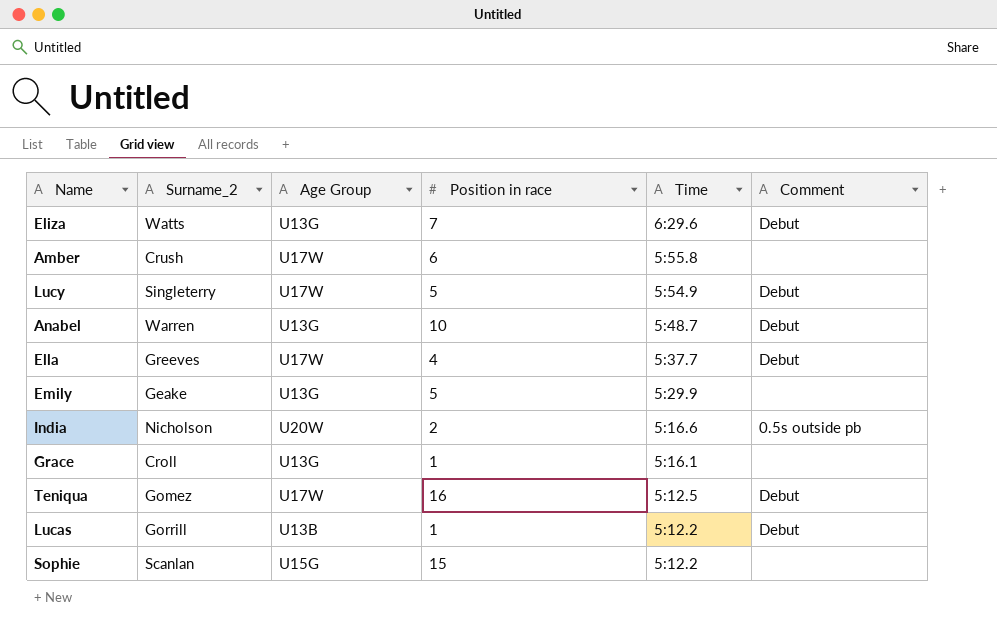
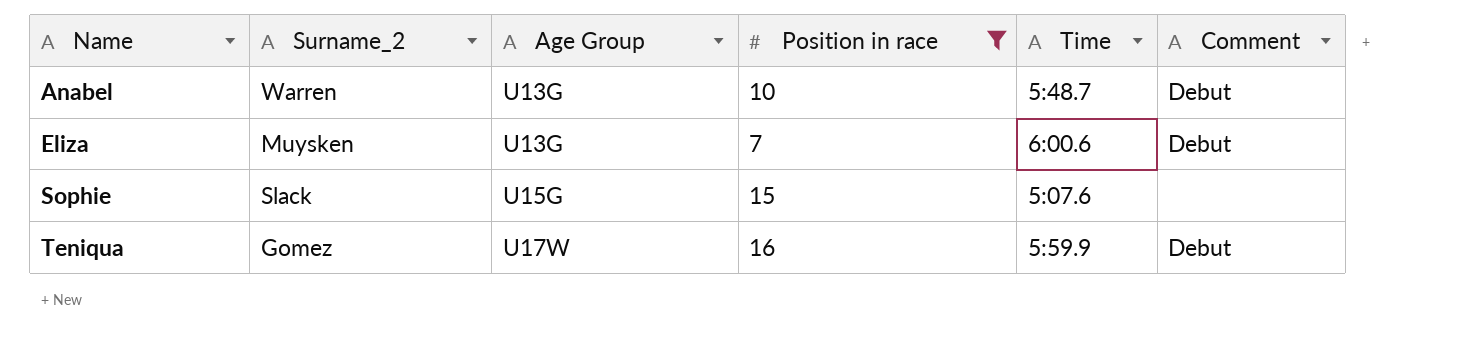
filter: none -> Position in race >= 7
row order: Time descending -> Name ascending
Eliza | Surname_2: Watts -> Muysken
Eliza | Time: 6:29.6 -> 6:00.6
Sophie | Surname_2: Scanlan -> Slack
Sophie | Time: 5:12.2 -> 5:07.6
Teniqua | Time: 5:12.5 -> 5:59.9

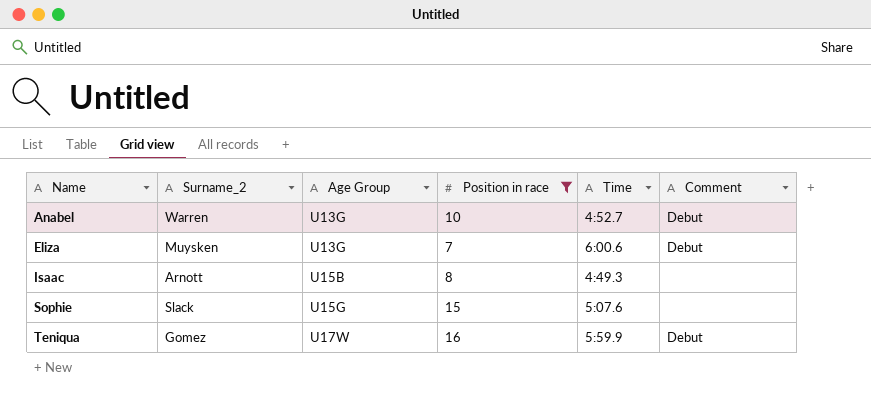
Anabel | Time: 5:48.7 -> 4:52.7
row Isaac: none -> Arnott | U15B | 8 | 4:49.3 | none

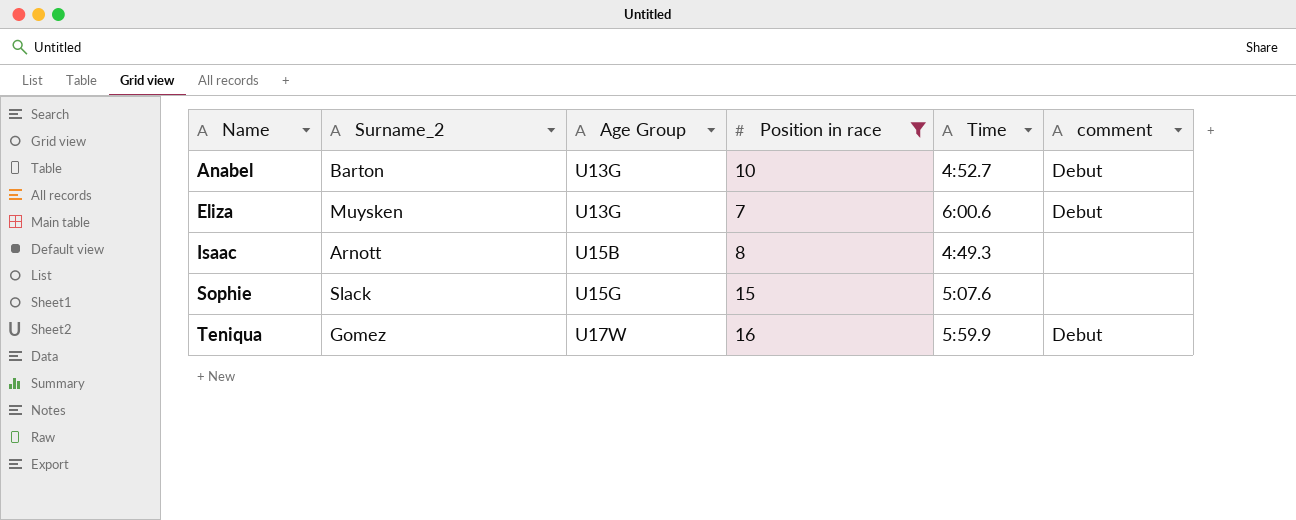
column name: Comment -> comment
Anabel | Surname_2: Warren -> Barton

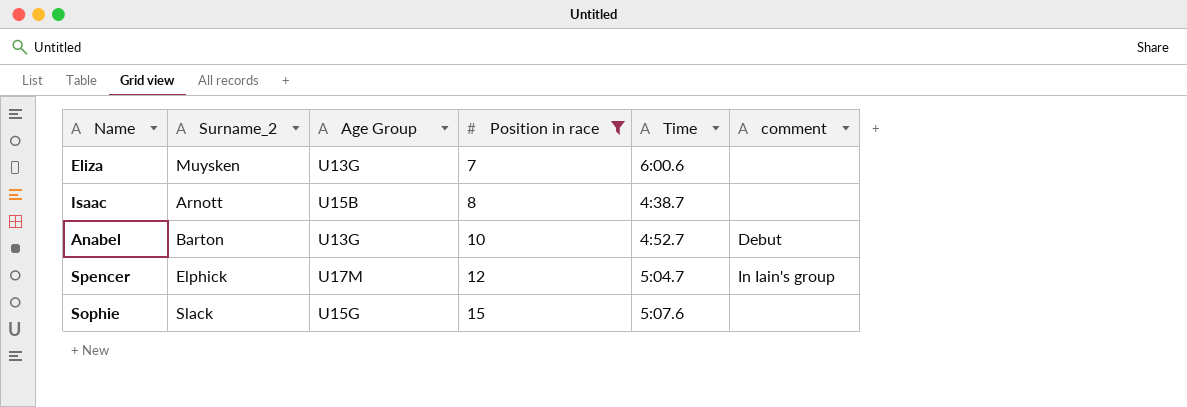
row order: Name ascending -> Position in race ascending
row Teniqua: Gomez | U17W | 16 | 5:59.9 | Debut -> none
Eliza | comment: Debut -> none
Isaac | Time: 4:49.3 -> 4:38.7
row Spencer: none -> Elphick | U17M | 12 | 5:04.7 | In Iain's group

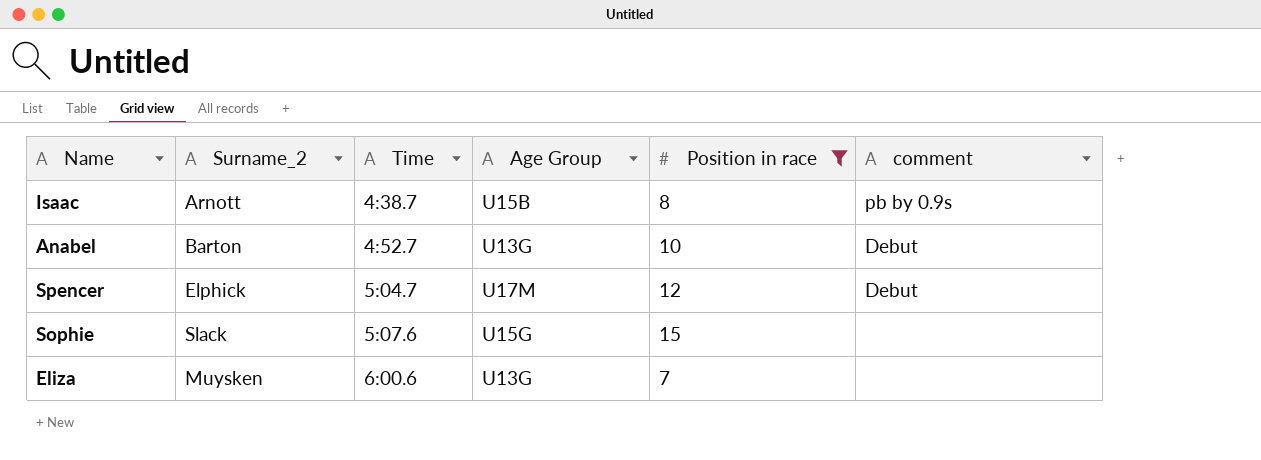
row order: Position in race ascending -> Time ascending
column Time | position: 5 -> 3
Isaac | comment: none -> pb by 0.9s
Spencer | comment: In Iain's group -> Debut

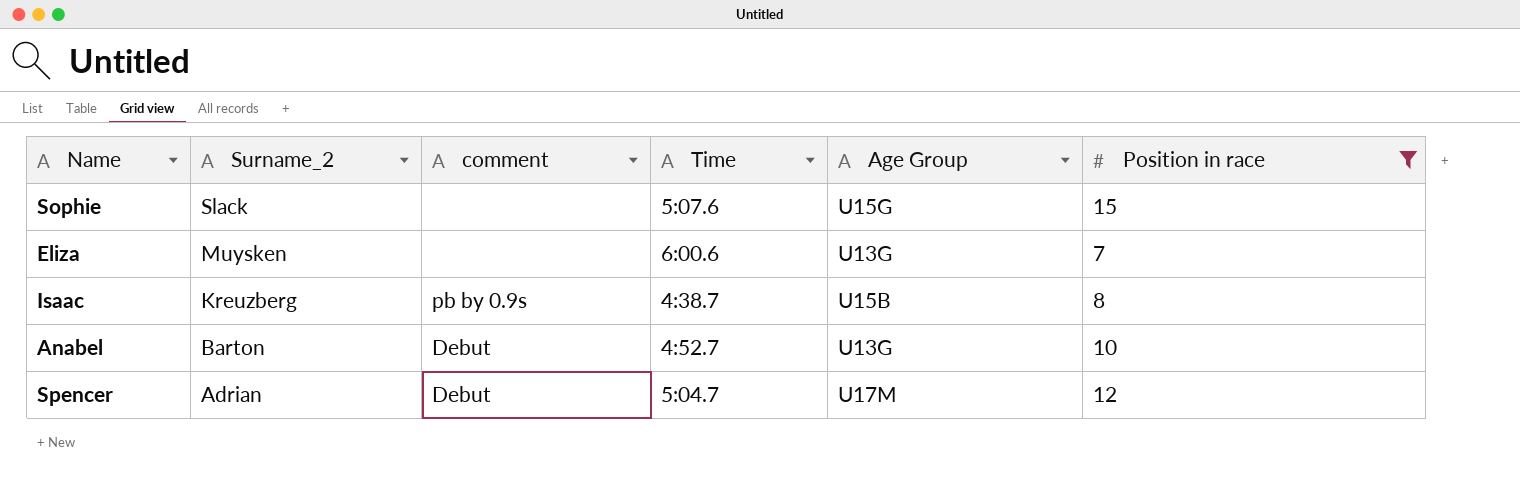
row order: Time ascending -> Surname_2 descending
column comment | position: 6 -> 3
Isaac | Surname_2: Arnott -> Kreuzberg
Spencer | Surname_2: Elphick -> Adrian

